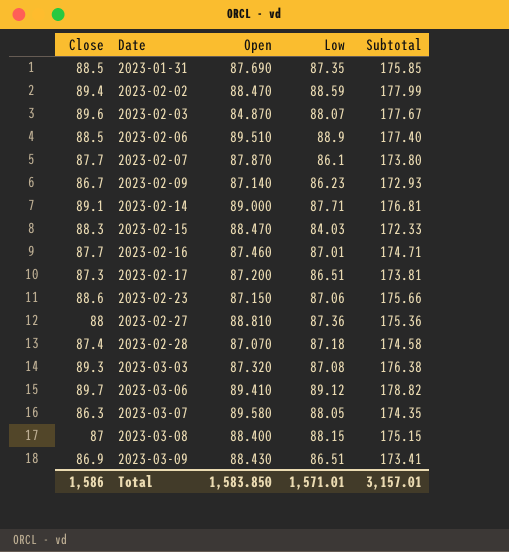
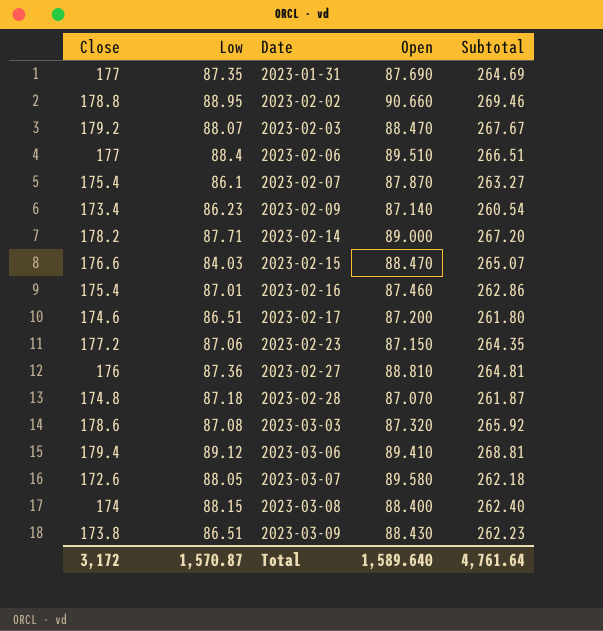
column Low | position: 4 -> 2
column Subtotal | formula: [Close] + [Low] -> [Close] + [Open]
2023-01-31 | Close: 88.5 -> 177
2023-02-02 | Close: 89.4 -> 178.8
2023-02-02 | Low: 88.59 -> 88.95
2023-02-02 | Open: 88.470 -> 90.660
2023-02-03 | Close: 89.6 -> 179.2
2023-02-03 | Open: 84.870 -> 88.470
2023-02-06 | Close: 88.5 -> 177
2023-02-06 | Low: 88.9 -> 88.4
2023-02-07 | Close: 87.7 -> 175.4
2023-02-09 | Close: 86.7 -> 173.4
2023-02-14 | Close: 89.1 -> 178.2
2023-02-15 | Close: 88.3 -> 176.6
2023-02-16 | Close: 87.7 -> 175.4
2023-02-17 | Close: 87.3 -> 174.6
2023-02-23 | Close: 88.6 -> 177.2
2023-02-27 | Close: 88 -> 176
2023-02-28 | Close: 87.4 -> 174.8
2023-03-03 | Close: 89.3 -> 178.6
2023-03-06 | Close: 89.7 -> 179.4
2023-03-07 | Close: 86.3 -> 172.6
2023-03-08 | Close: 87 -> 174
2023-03-09 | Close: 86.9 -> 173.8
Total | Close: 1,586 -> 3,172
Total | Low: 1,571.01 -> 1,570.87
Total | Open: 1,583.850 -> 1,589.640
Total | Subtotal: 3,157.01 -> 4,761.64

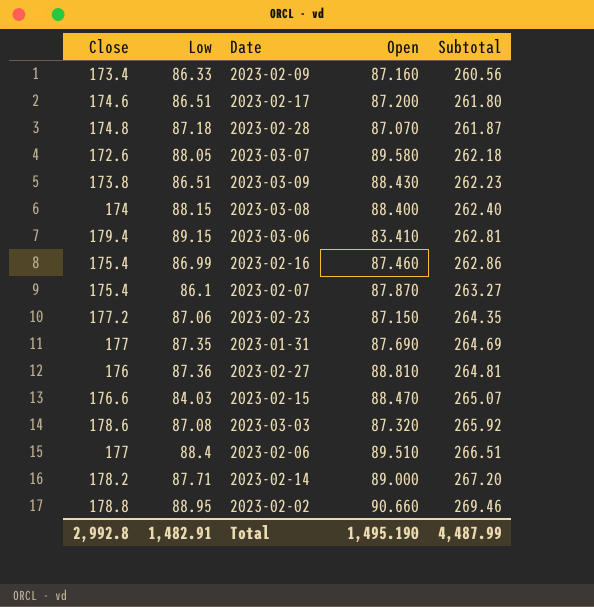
row order: Date ascending -> Subtotal ascending
row 2023-02-03: 179.2 | 88.07 | 88.470 | 267.67 -> none
2023-02-09 | Low: 86.23 -> 86.33
2023-02-09 | Open: 87.140 -> 87.160
2023-02-09 | Subtotal: 260.54 -> 260.56
2023-03-06 | Low: 89.12 -> 89.15
2023-03-06 | Open: 89.410 -> 83.410
2023-03-06 | Subtotal: 268.81 -> 262.81
2023-02-16 | Low: 87.01 -> 86.99
Total | Close: 3,172 -> 2,992.8
Total | Low: 1,570.87 -> 1,482.91
Total | Open: 1,589.640 -> 1,495.190
Total | Subtotal: 4,761.64 -> 4,487.99

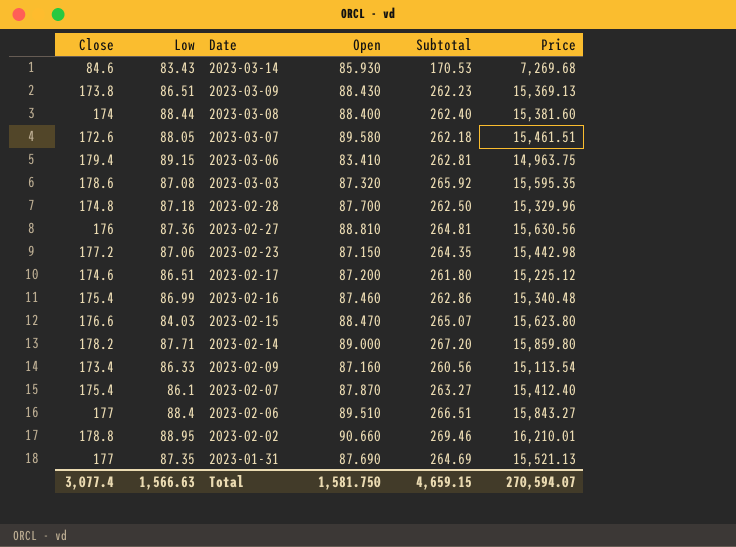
row order: Subtotal ascending -> Date descending
column Price | formula: none -> [Close] * [Open]
row 2023-03-14: none -> 84.6 | 83.43 | 85.930 | 170.53 | 7,269.68
2023-03-08 | Low: 88.15 -> 88.44
2023-02-28 | Open: 87.070 -> 87.700
2023-02-28 | Subtotal: 261.87 -> 262.50
Total | Close: 2,992.8 -> 3,077.4
Total | Low: 1,482.91 -> 1,566.63
Total | Open: 1,495.190 -> 1,581.750
Total | Subtotal: 4,487.99 -> 4,659.15

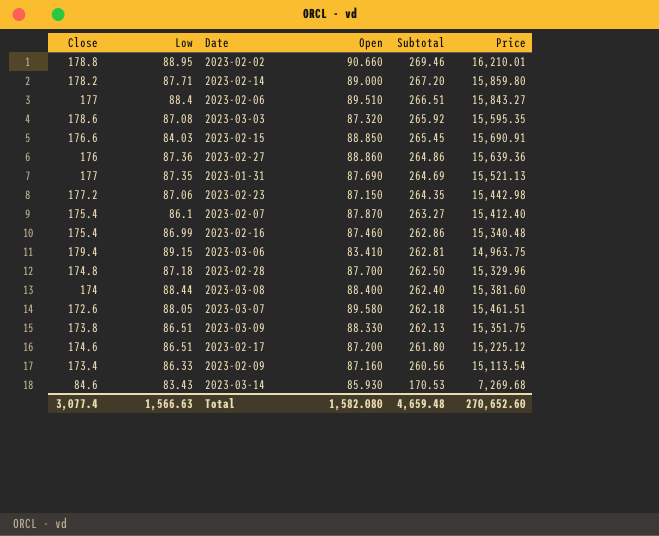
row order: Date descending -> Subtotal descending
2023-02-15 | Open: 88.470 -> 88.850
2023-02-15 | Subtotal: 265.07 -> 265.45
2023-02-15 | Price: 15,623.80 -> 15,690.91
2023-02-27 | Open: 88.810 -> 88.860
2023-02-27 | Subtotal: 264.81 -> 264.86
2023-02-27 | Price: 15,630.56 -> 15,639.36
2023-03-09 | Open: 88.430 -> 88.330
2023-03-09 | Subtotal: 262.23 -> 262.13
2023-03-09 | Price: 15,369.13 -> 15,351.75
Total | Open: 1,581.750 -> 1,582.080
Total | Subtotal: 4,659.15 -> 4,659.48
Total | Price: 270,594.07 -> 270,652.60

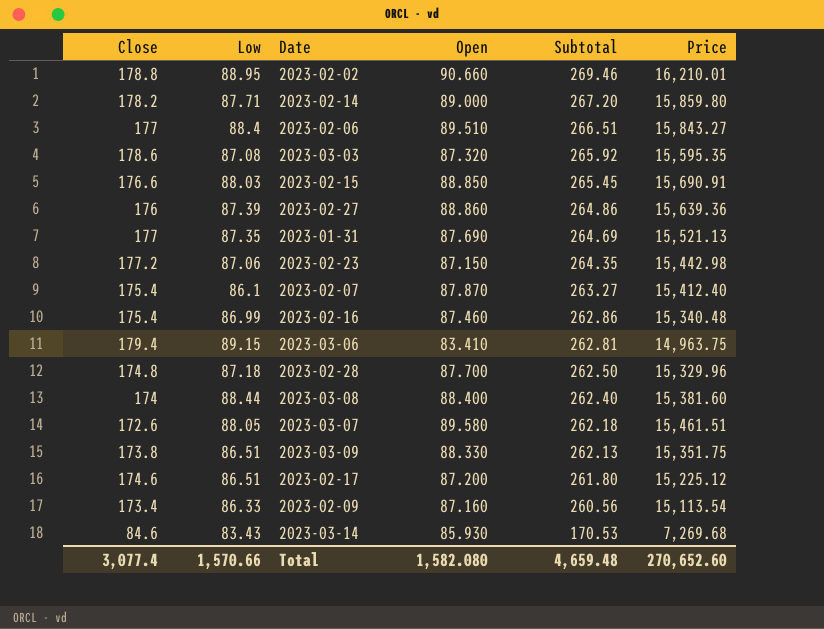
2023-02-15 | Low: 84.03 -> 88.03
2023-02-27 | Low: 87.36 -> 87.39
Total | Low: 1,566.63 -> 1,570.66

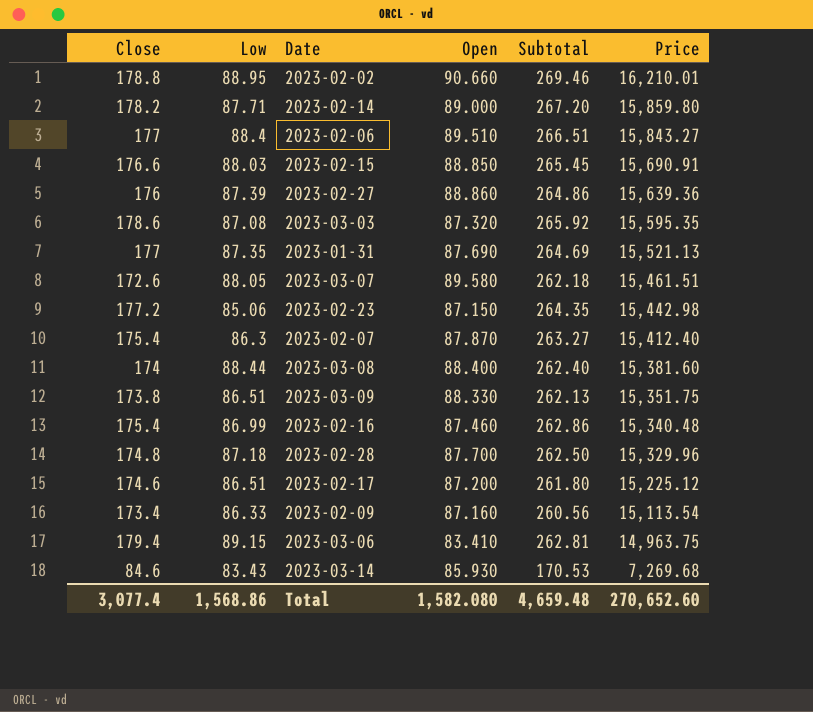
row order: Subtotal descending -> Price descending
2023-02-23 | Low: 87.06 -> 85.06
2023-02-07 | Low: 86.1 -> 86.3
Total | Low: 1,570.66 -> 1,568.86

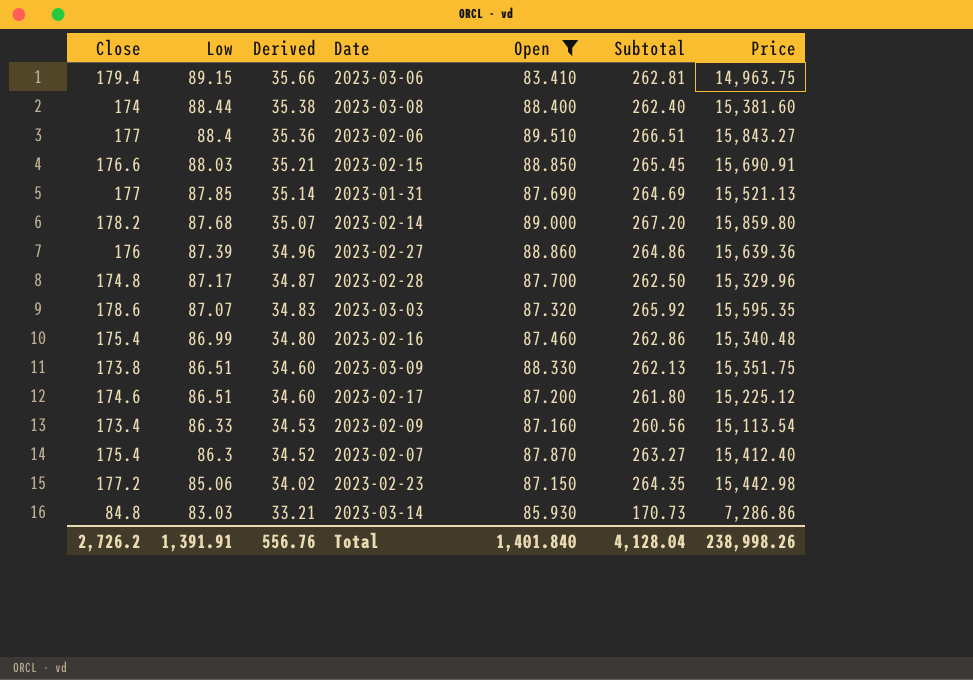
filter: none -> Open <= 89.510
row order: Price descending -> Low descending
column Derived | formula: none -> [Low] * 0.4
2023-01-31 | Low: 87.35 -> 87.85
2023-02-14 | Low: 87.71 -> 87.68
2023-02-28 | Low: 87.18 -> 87.17
2023-03-03 | Low: 87.08 -> 87.07
2023-03-14 | Close: 84.6 -> 84.8
2023-03-14 | Low: 83.43 -> 83.03
2023-03-14 | Subtotal: 170.53 -> 170.73
2023-03-14 | Price: 7,269.68 -> 7,286.86
Total | Close: 3,077.4 -> 2,726.2
Total | Low: 1,568.86 -> 1,391.91
Total | Open: 1,582.080 -> 1,401.840
Total | Subtotal: 4,659.48 -> 4,128.04
Total | Price: 270,652.60 -> 238,998.26

